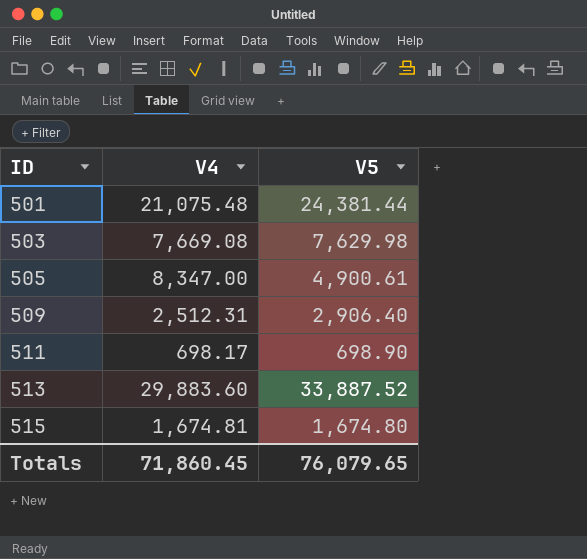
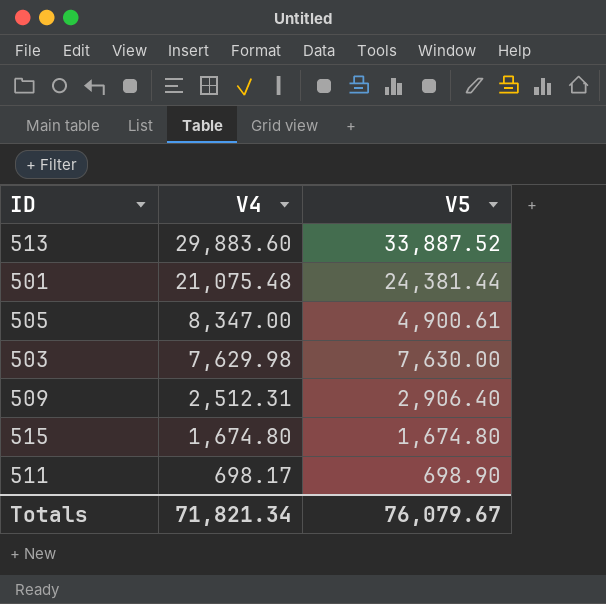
row order: ID ascending -> V4 descending
503 | V4: 7,669.08 -> 7,629.98
503 | V5: 7,629.98 -> 7,630.00
515 | V4: 1,674.81 -> 1,674.80
Totals | V4: 71,860.45 -> 71,821.34
Totals | V5: 76,079.65 -> 76,079.67

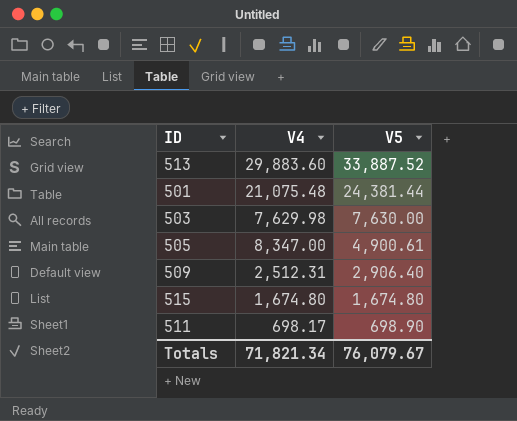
row order: V4 descending -> V5 descending

